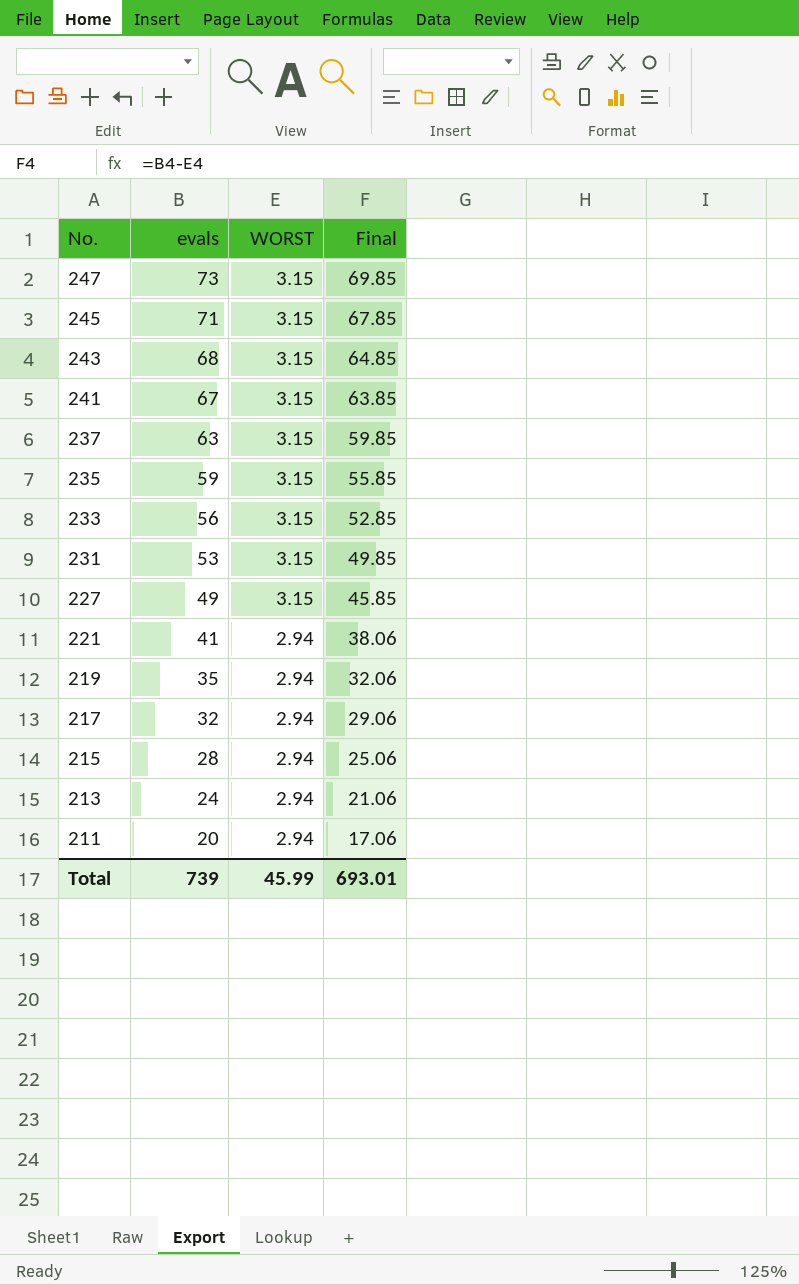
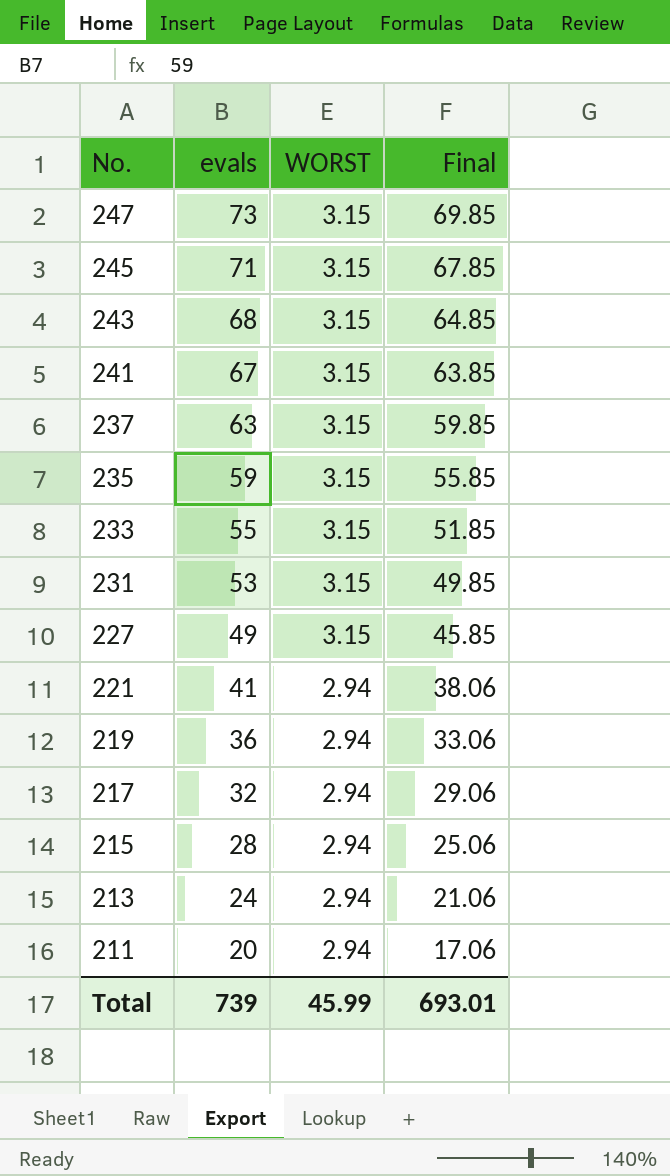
233 | evals: 56 -> 55
233 | Final: 52.85 -> 51.85
219 | evals: 35 -> 36
219 | Final: 32.06 -> 33.06

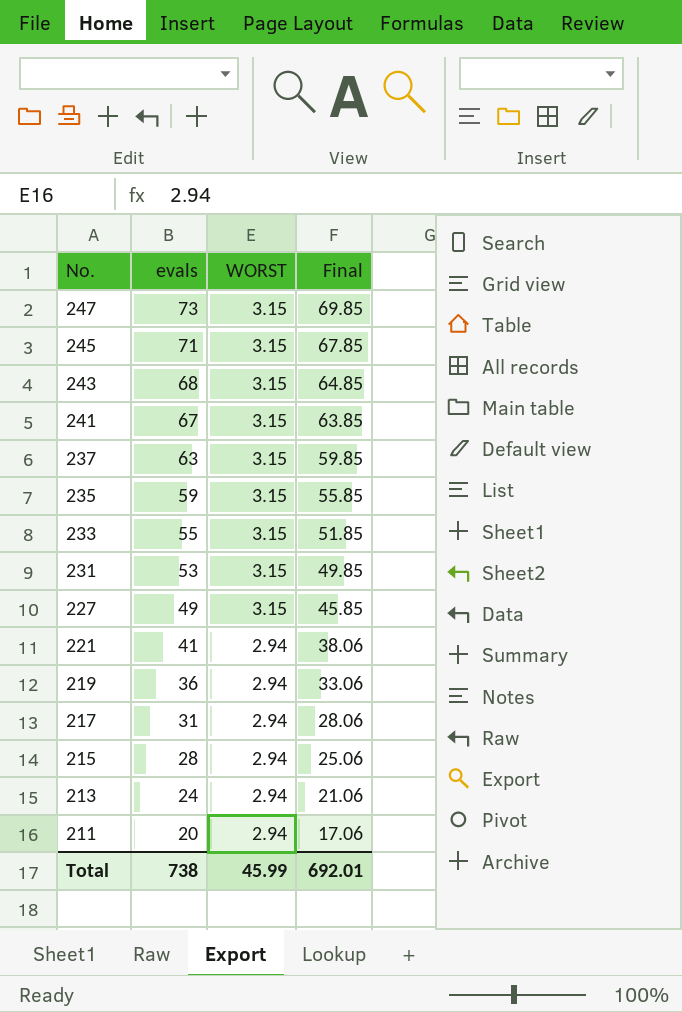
217 | evals: 32 -> 31
217 | Final: 29.06 -> 28.06
Total | evals: 739 -> 738
Total | Final: 693.01 -> 692.01

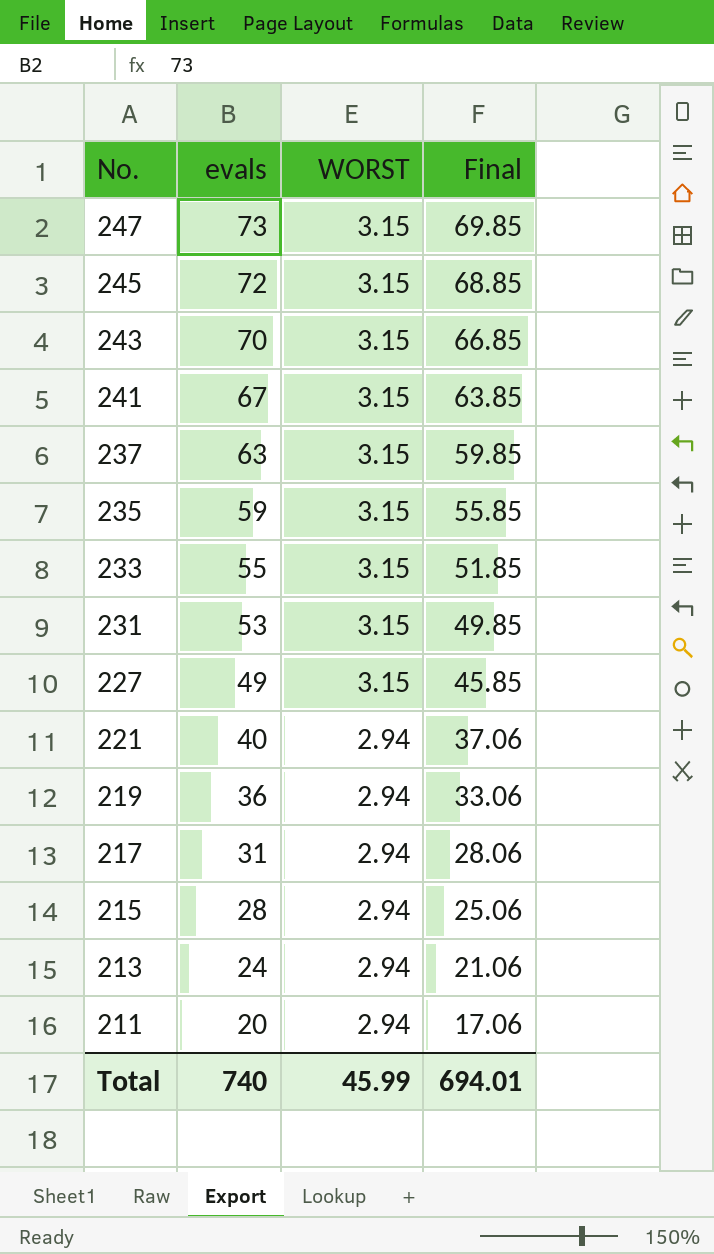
245 | evals: 71 -> 72
245 | Final: 67.85 -> 68.85
243 | evals: 68 -> 70
243 | Final: 64.85 -> 66.85
221 | evals: 41 -> 40
221 | Final: 38.06 -> 37.06
Total | evals: 738 -> 740
Total | Final: 692.01 -> 694.01

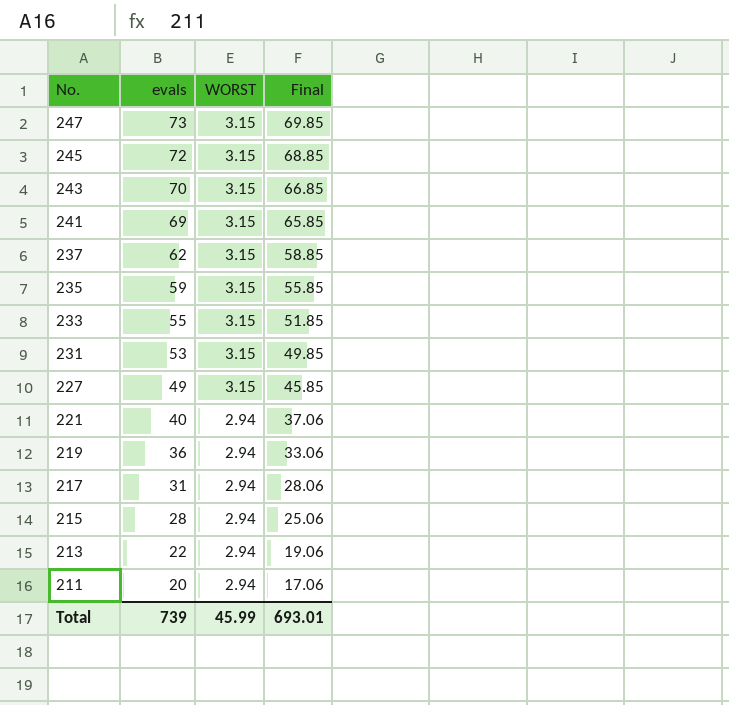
241 | evals: 67 -> 69
241 | Final: 63.85 -> 65.85
237 | evals: 63 -> 62
237 | Final: 59.85 -> 58.85
213 | evals: 24 -> 22
213 | Final: 21.06 -> 19.06
Total | evals: 740 -> 739
Total | Final: 694.01 -> 693.01

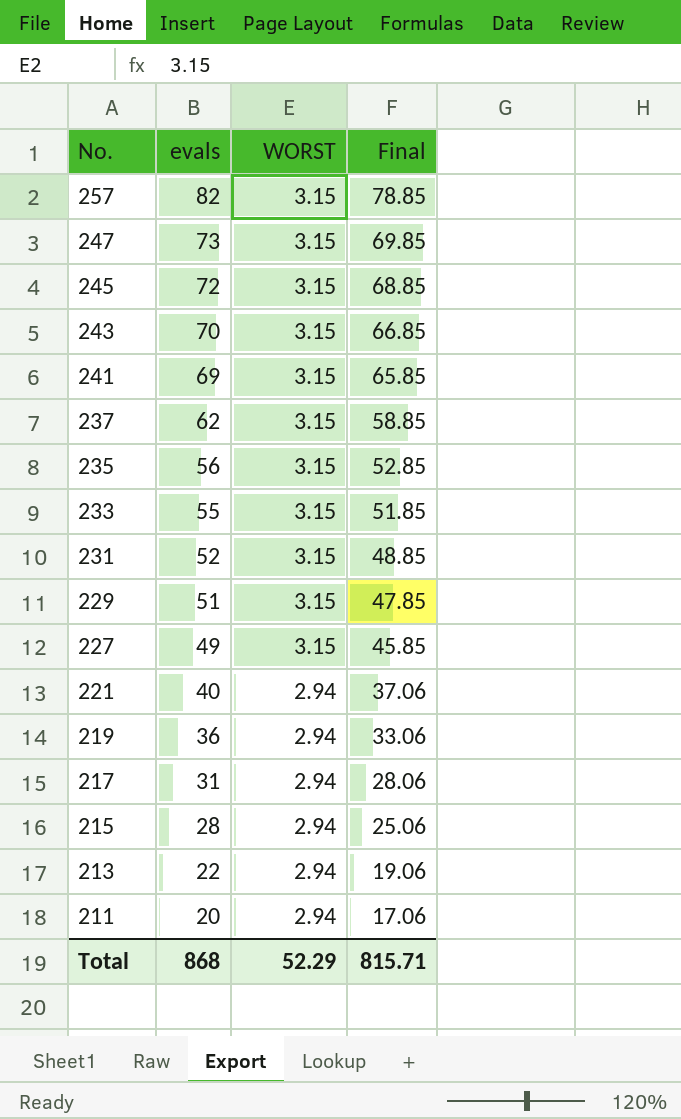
row 257: none -> 82 | 3.15 | 78.85
235 | evals: 59 -> 56
235 | Final: 55.85 -> 52.85
231 | evals: 53 -> 52
231 | Final: 49.85 -> 48.85
row 229: none -> 51 | 3.15 | 47.85
Total | evals: 739 -> 868
Total | WORST: 45.99 -> 52.29
Total | Final: 693.01 -> 815.71

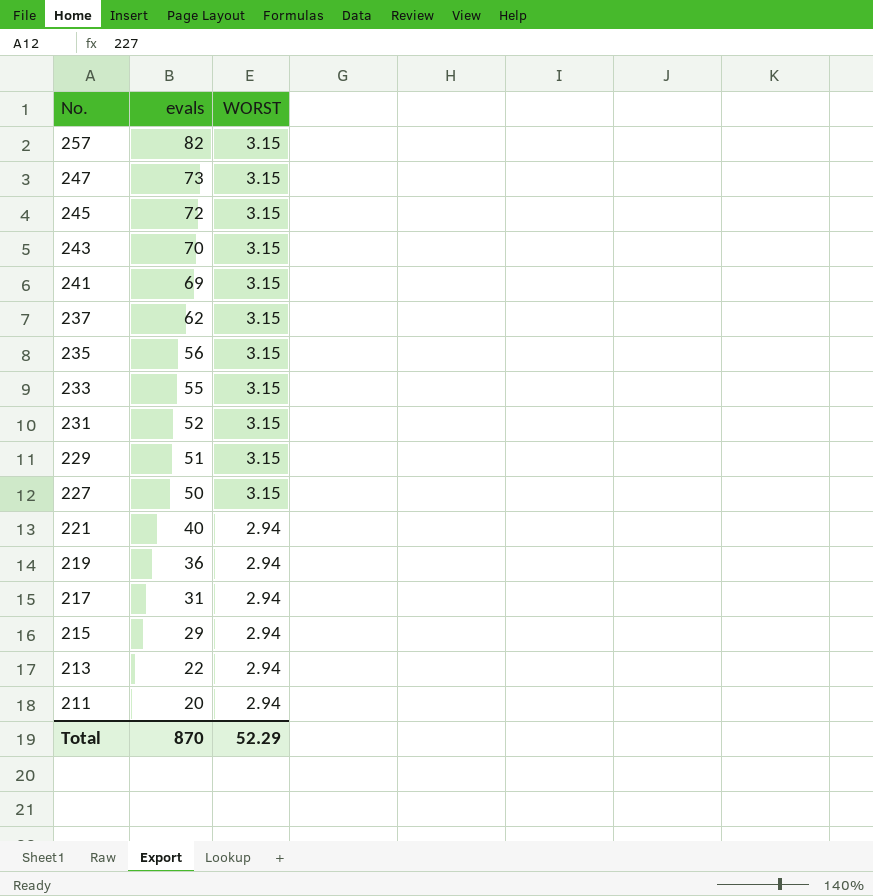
column Final | formula: [evals] - [WORST] -> none
227 | evals: 49 -> 50
215 | evals: 28 -> 29
Total | evals: 868 -> 870

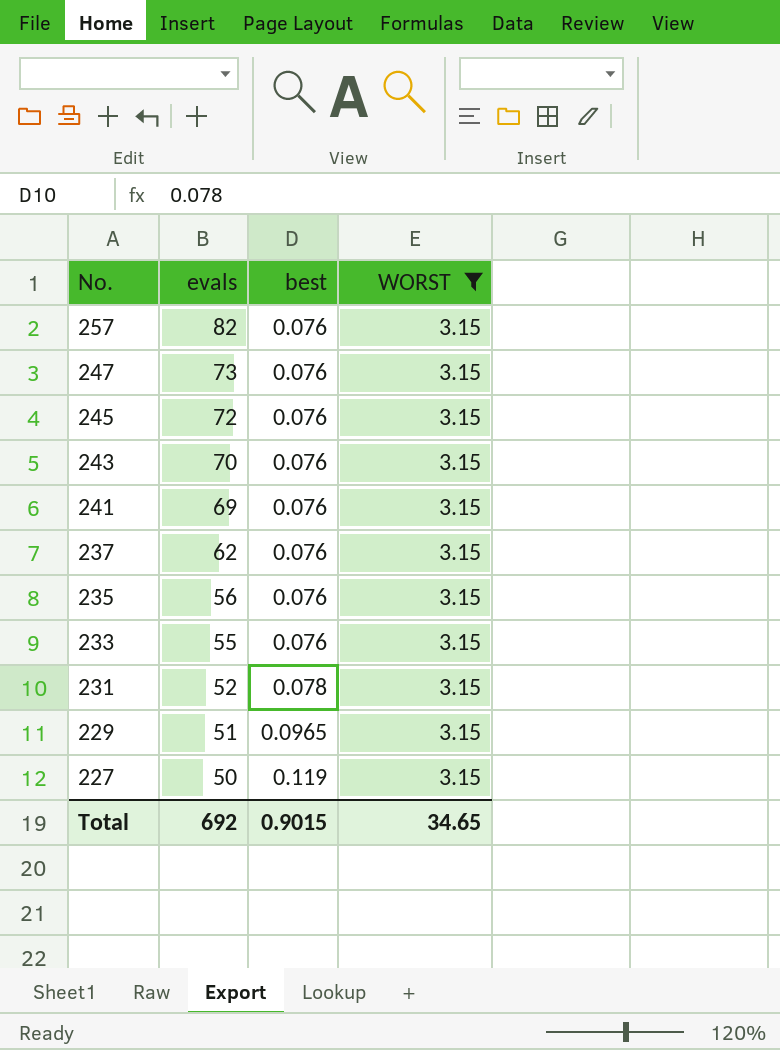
filter: none -> WORST = 3.15
column best | position: none -> 3
Total | evals: 870 -> 692
Total | WORST: 52.29 -> 34.65

